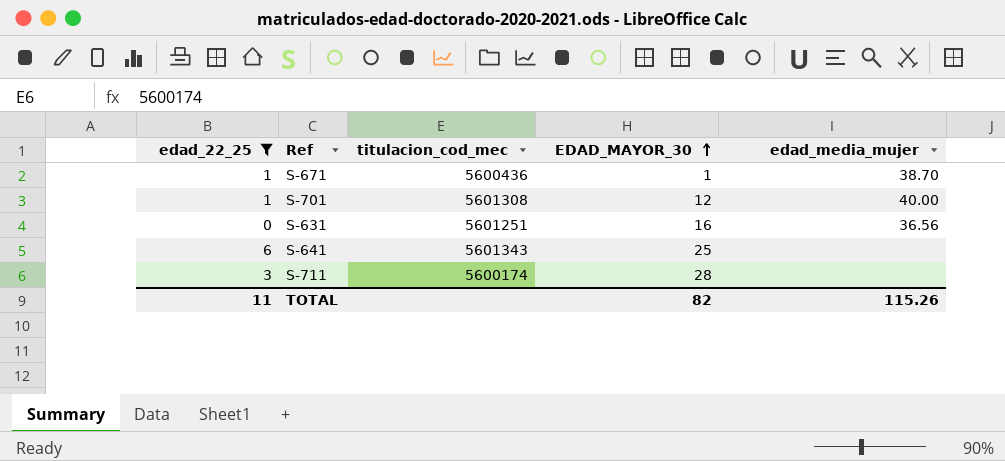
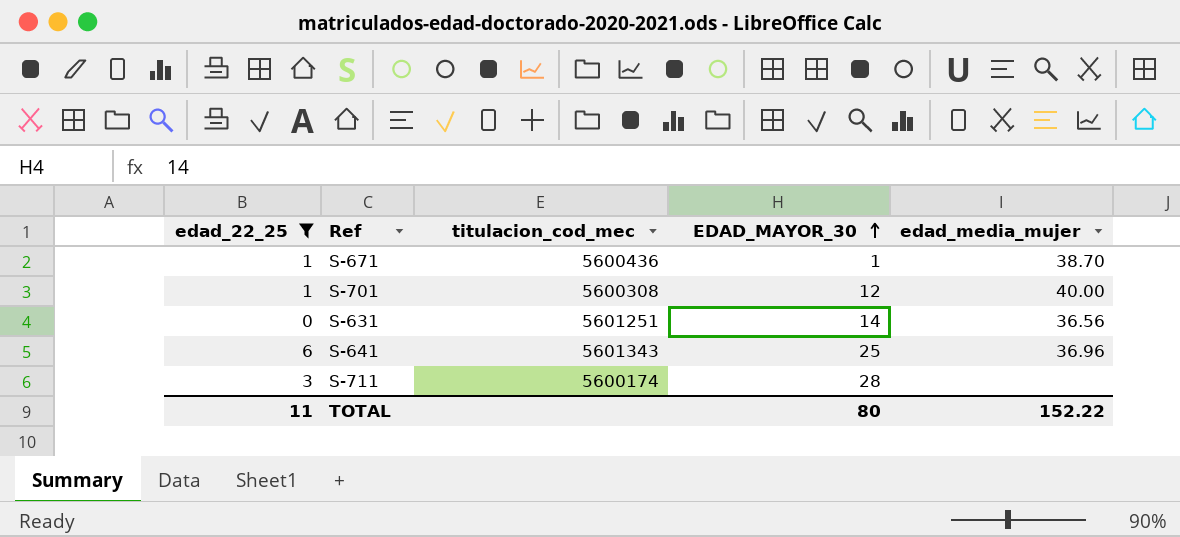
S-701 | titulacion_cod_mec: 5601308 -> 5600308
S-631 | EDAD_MAYOR_30: 16 -> 14
S-641 | edad_media_mujer: none -> 36.96
TOTAL | EDAD_MAYOR_30: 82 -> 80
TOTAL | edad_media_mujer: 115.26 -> 152.22

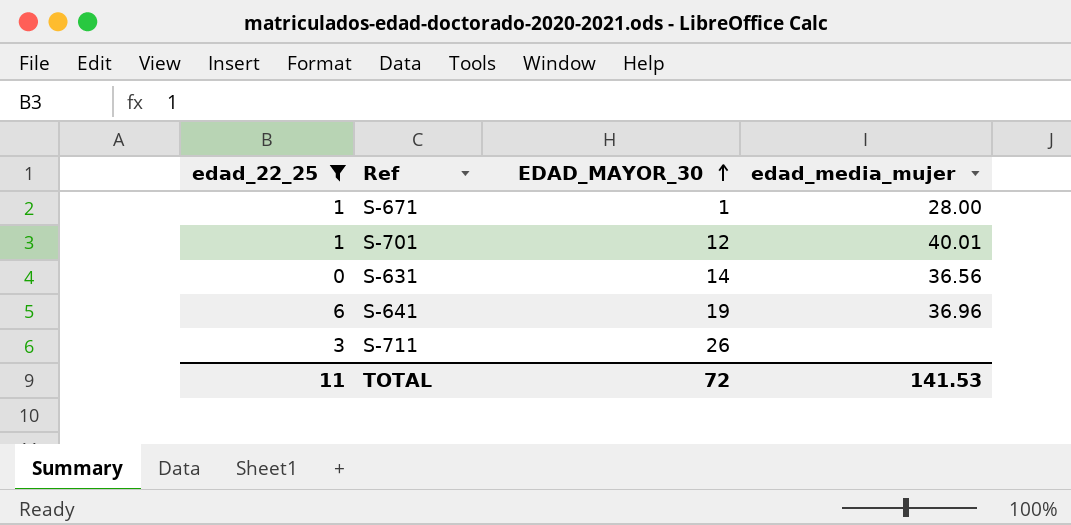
column titulacion_cod_mec | position: 3 -> none
S-671 | edad_media_mujer: 38.70 -> 28.00
S-701 | edad_media_mujer: 40.00 -> 40.01
S-641 | EDAD_MAYOR_30: 25 -> 19
S-711 | EDAD_MAYOR_30: 28 -> 26
TOTAL | EDAD_MAYOR_30: 80 -> 72
TOTAL | edad_media_mujer: 152.22 -> 141.53

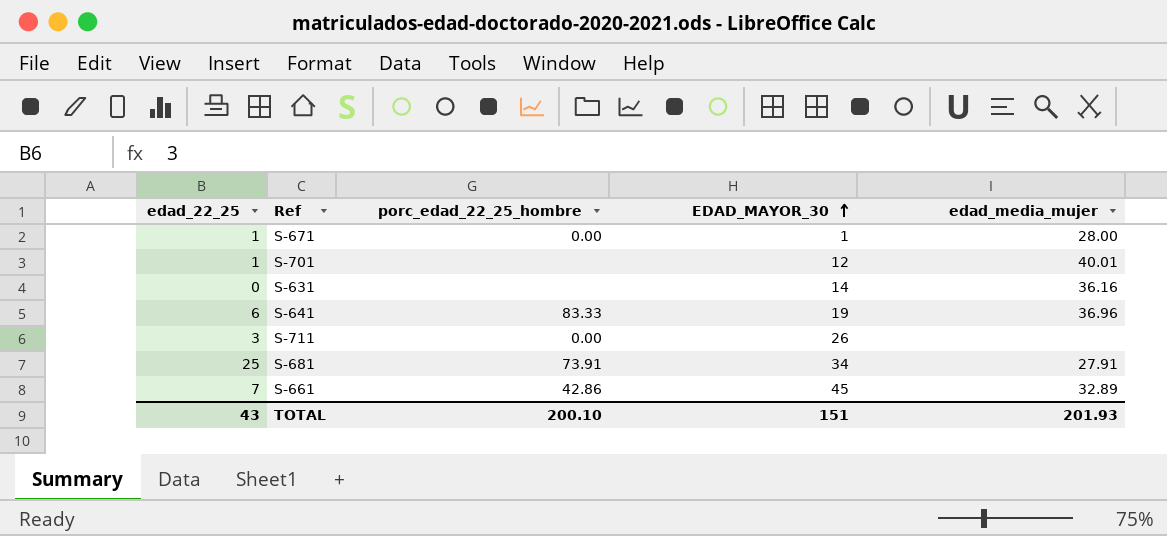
filter: edad_22_25 <= 6 -> none
column porc_edad_22_25_hombre | position: none -> 3
S-631 | edad_media_mujer: 36.56 -> 36.16
TOTAL | edad_22_25: 11 -> 43
TOTAL | EDAD_MAYOR_30: 72 -> 151
TOTAL | edad_media_mujer: 141.53 -> 201.93

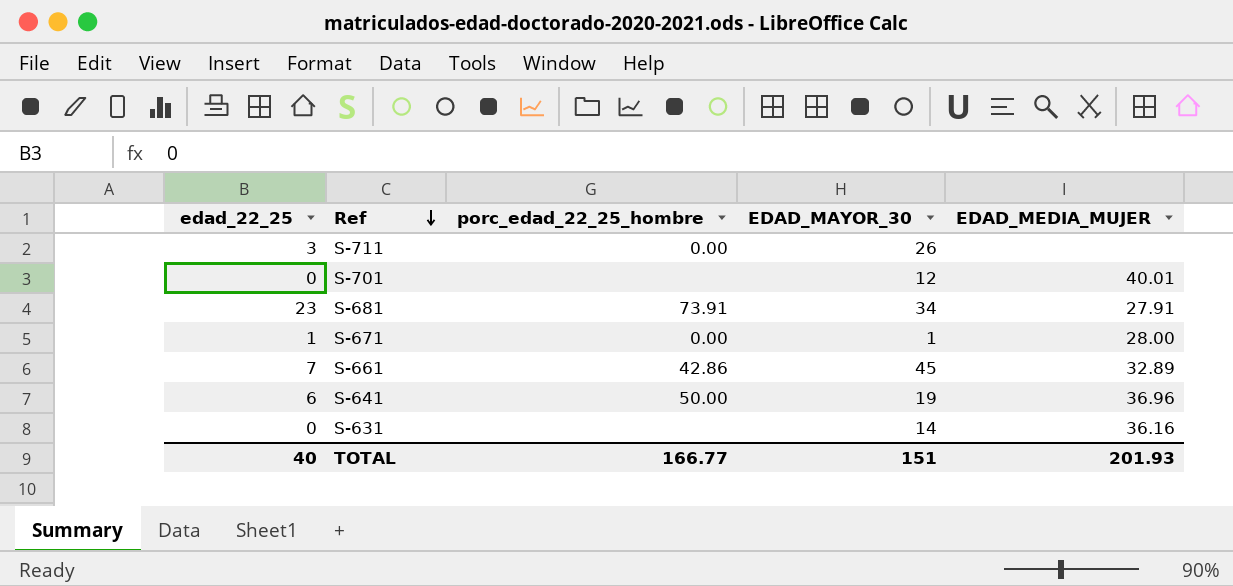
row order: EDAD_MAYOR_30 ascending -> Ref descending
column name: edad_media_mujer -> EDAD_MEDIA_MUJER
S-701 | edad_22_25: 1 -> 0
S-681 | edad_22_25: 25 -> 23
S-641 | porc_edad_22_25_hombre: 83.33 -> 50.00
TOTAL | edad_22_25: 43 -> 40
TOTAL | porc_edad_22_25_hombre: 200.10 -> 166.77

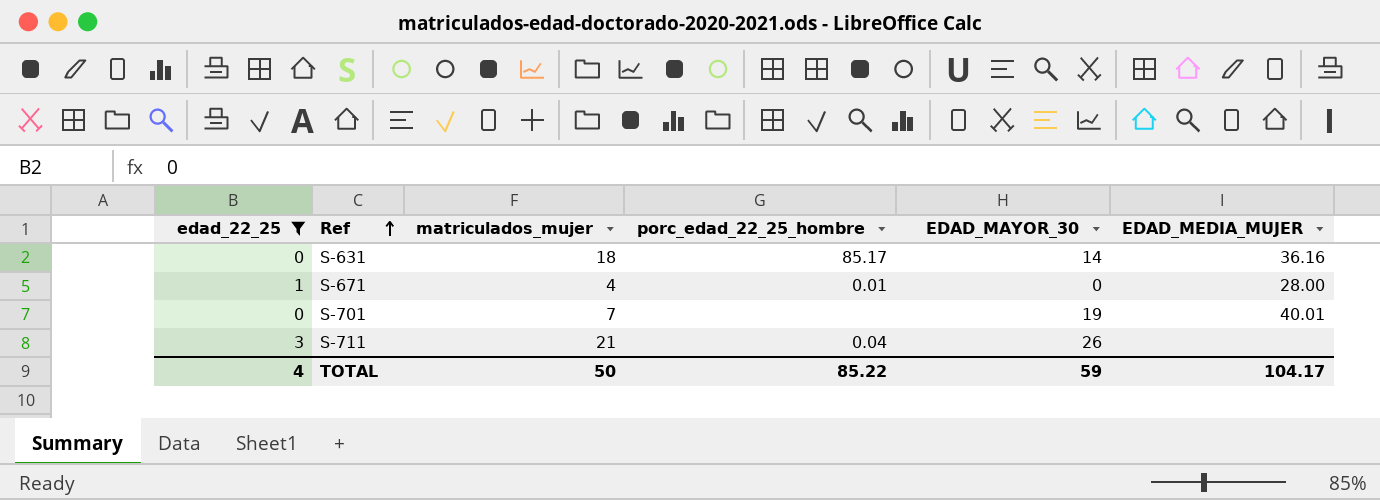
filter: none -> edad_22_25 <= 3
row order: Ref descending -> Ref ascending
column matriculados_mujer | position: none -> 3
S-631 | porc_edad_22_25_hombre: none -> 85.17
S-671 | porc_edad_22_25_hombre: 0.00 -> 0.01
S-671 | EDAD_MAYOR_30: 1 -> 0
S-701 | EDAD_MAYOR_30: 12 -> 19
S-711 | porc_edad_22_25_hombre: 0.00 -> 0.04
TOTAL | edad_22_25: 40 -> 4
TOTAL | porc_edad_22_25_hombre: 166.77 -> 85.22
TOTAL | EDAD_MAYOR_30: 151 -> 59
TOTAL | EDAD_MEDIA_MUJER: 201.93 -> 104.17

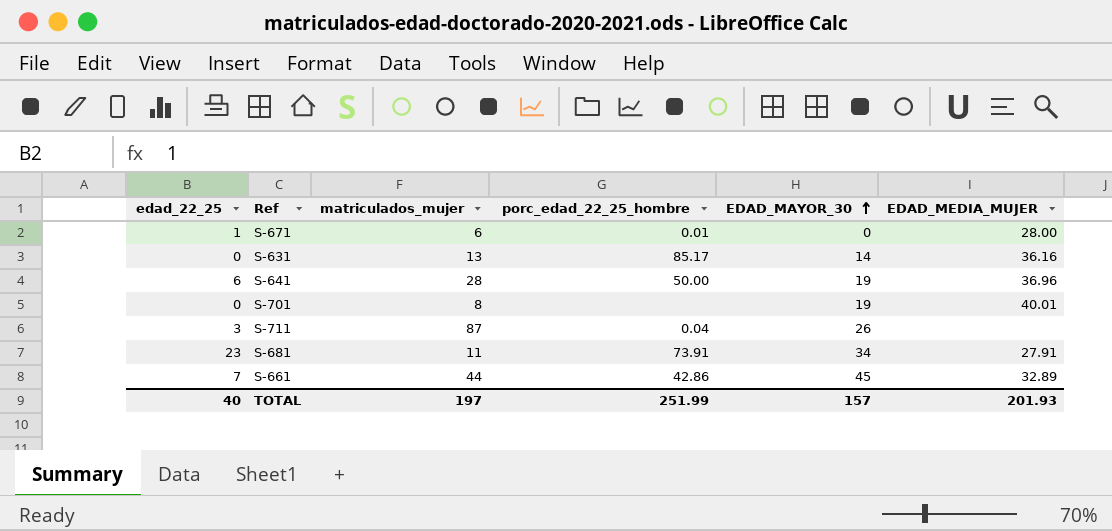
filter: edad_22_25 <= 3 -> none
row order: Ref ascending -> EDAD_MAYOR_30 ascending
S-671 | matriculados_mujer: 4 -> 6
S-631 | matriculados_mujer: 18 -> 13
S-701 | matriculados_mujer: 7 -> 8
S-711 | matriculados_mujer: 21 -> 87
TOTAL | edad_22_25: 4 -> 40
TOTAL | matriculados_mujer: 50 -> 197
TOTAL | porc_edad_22_25_hombre: 85.22 -> 251.99
TOTAL | EDAD_MAYOR_30: 59 -> 157
TOTAL | EDAD_MEDIA_MUJER: 104.17 -> 201.93

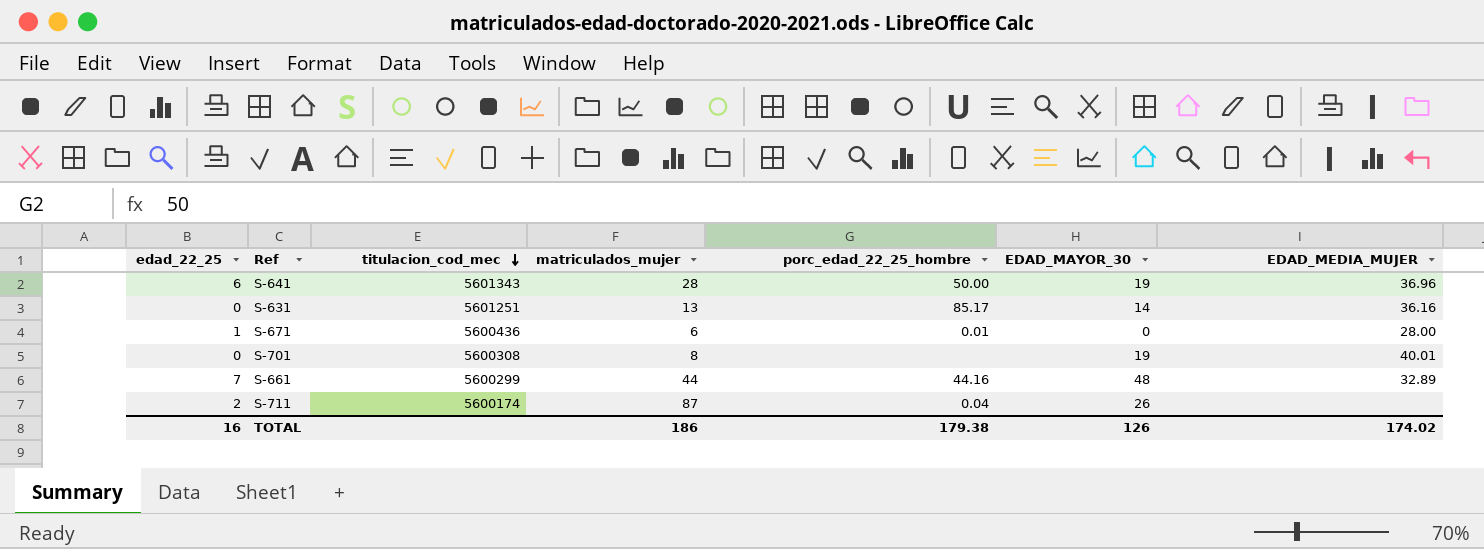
row order: EDAD_MAYOR_30 ascending -> titulacion_cod_mec descending
column titulacion_cod_mec | position: none -> 3
row S-681: 23 | 11 | 73.91 | 34 | 27.91 -> none
S-661 | porc_edad_22_25_hombre: 42.86 -> 44.16
S-661 | EDAD_MAYOR_30: 45 -> 48
S-711 | edad_22_25: 3 -> 2
TOTAL | edad_22_25: 40 -> 16
TOTAL | matriculados_mujer: 197 -> 186
TOTAL | porc_edad_22_25_hombre: 251.99 -> 179.38
TOTAL | EDAD_MAYOR_30: 157 -> 126
TOTAL | EDAD_MEDIA_MUJER: 201.93 -> 174.02

